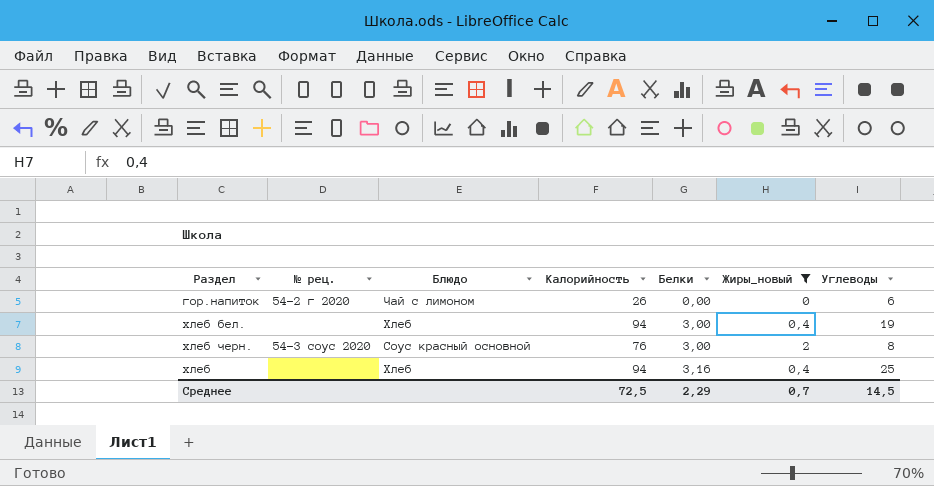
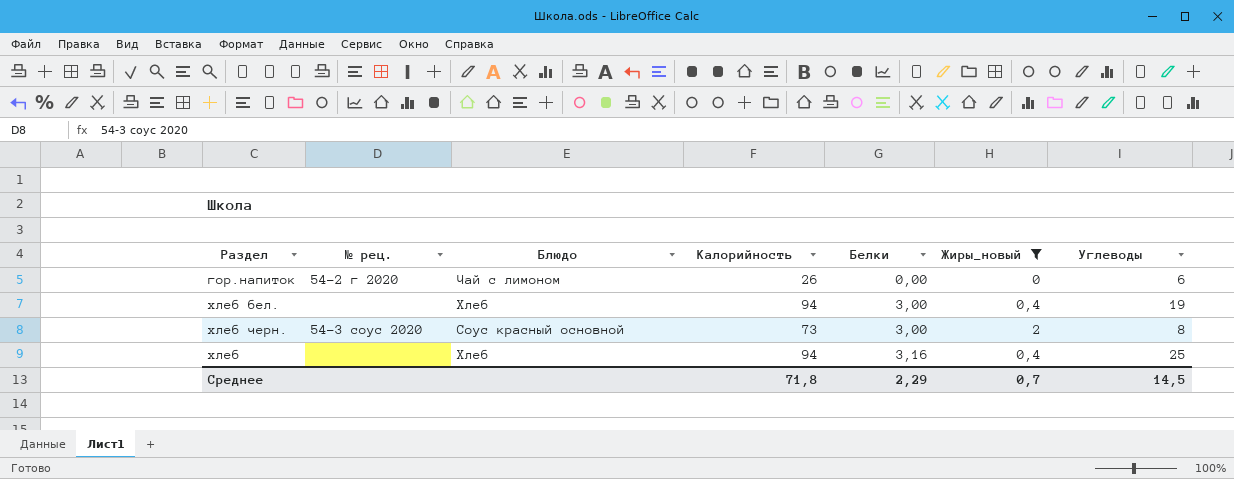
хлеб черн. | Калорийность: 76 -> 73
Среднее | Калорийность: 72,5 -> 71,8

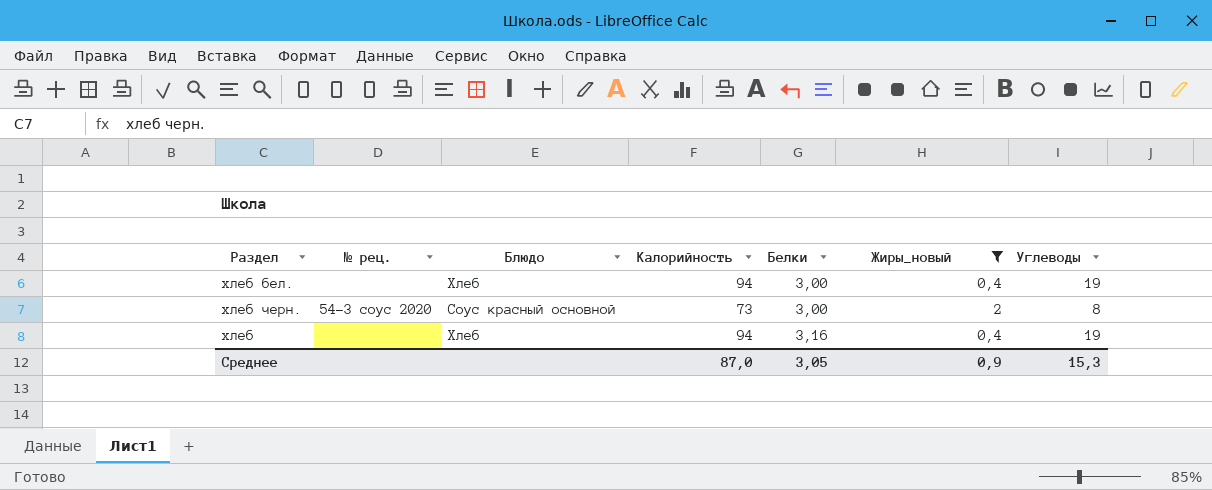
row гор.напиток: 54-2 г 2020 | Чай с лимоном | 26 | 0,00 | 0 | 6 -> none
хлеб | Углеводы: 25 -> 19
Среднее | Калорийность: 71,8 -> 87,0
Среднее | Белки: 2,29 -> 3,05
Среднее | Жиры_новый: 0,7 -> 0,9
Среднее | Углеводы: 14,5 -> 15,3

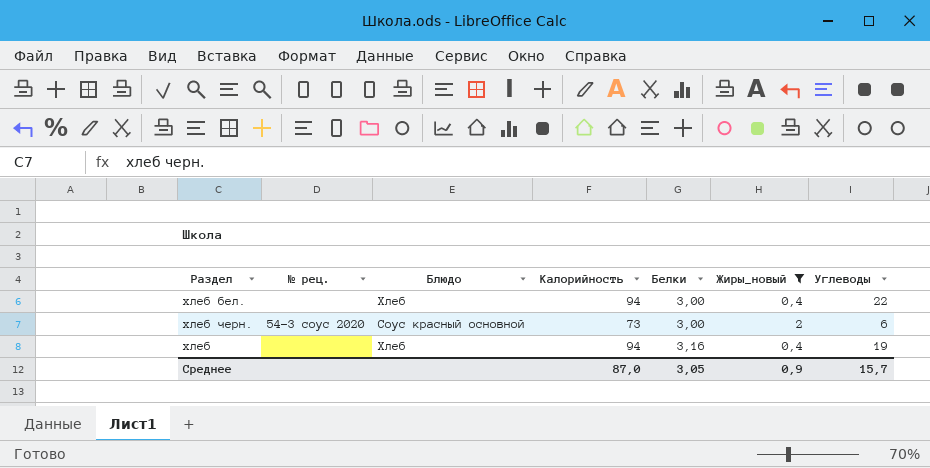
хлеб бел. | Углеводы: 19 -> 22
хлеб черн. | Углеводы: 8 -> 6
Среднее | Углеводы: 15,3 -> 15,7

